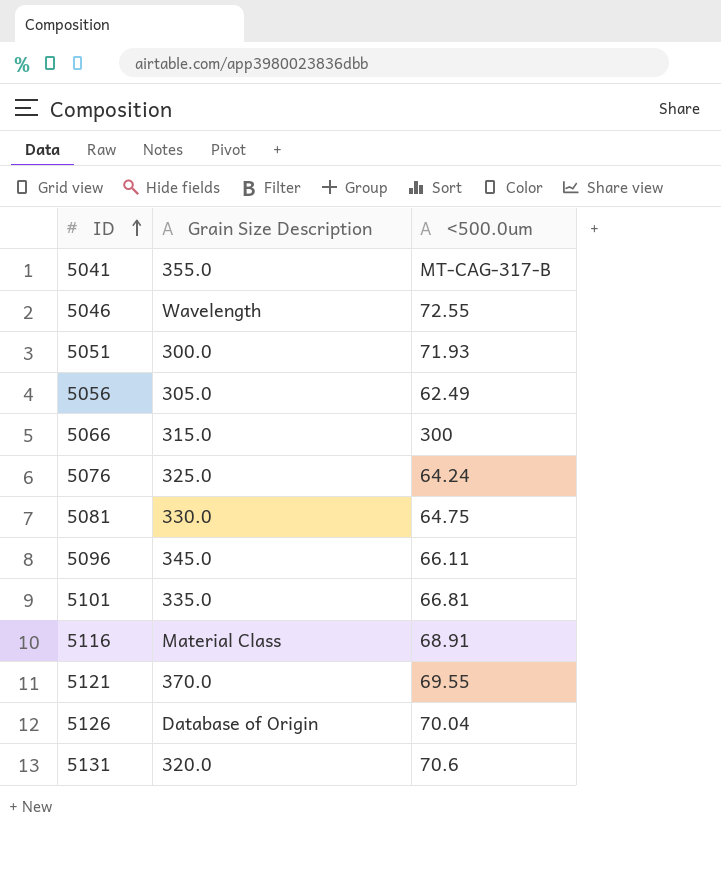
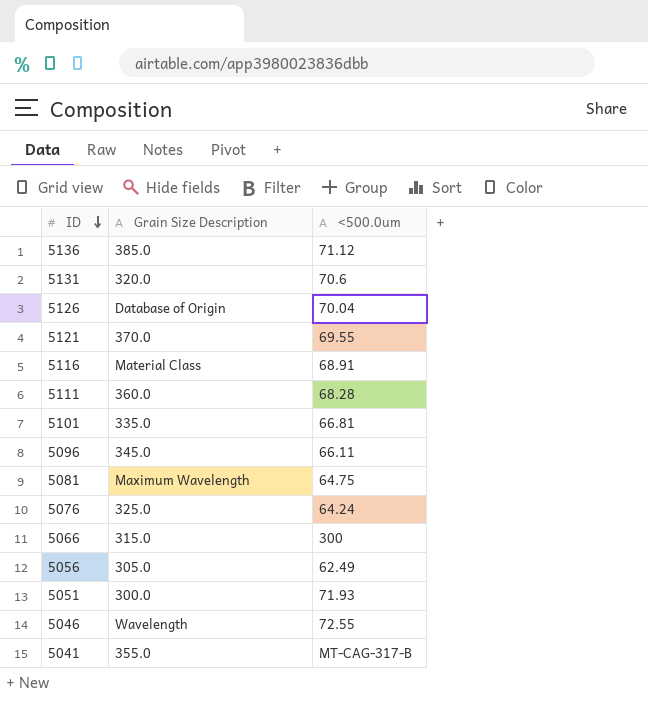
row order: ID ascending -> ID descending
row 5136: none -> 385.0 | 71.12
row 5111: none -> 360.0 | 68.28
5081 | Grain Size Description: 330.0 -> Maximum Wavelength

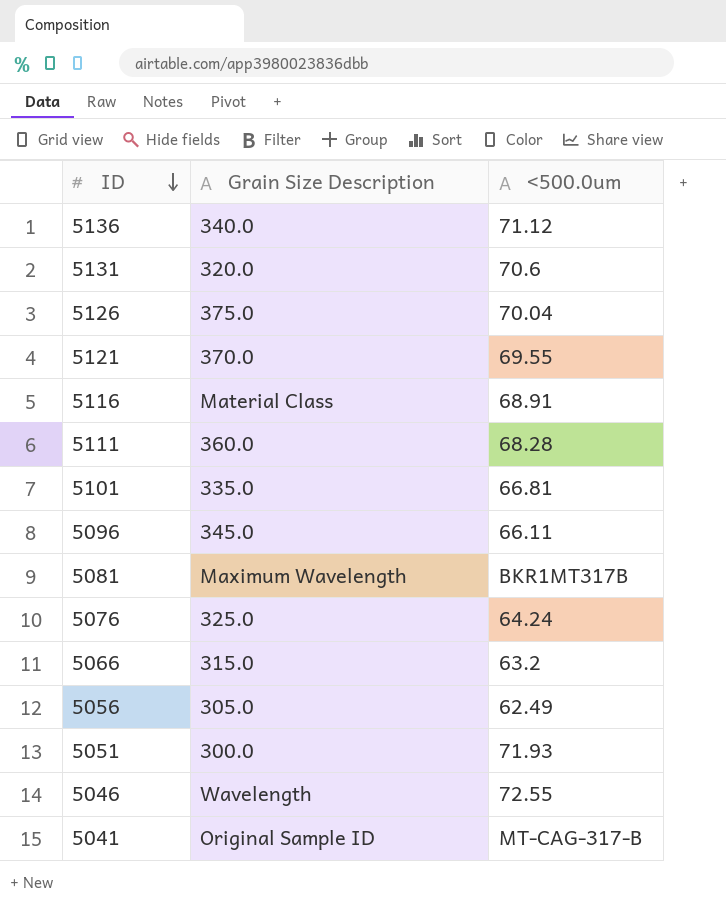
5136 | Grain Size Description: 385.0 -> 340.0
5126 | Grain Size Description: Database of Origin -> 375.0
5081 | <500.0um: 64.75 -> BKR1MT317B
5066 | <500.0um: 300 -> 63.2
5041 | Grain Size Description: 355.0 -> Original Sample ID

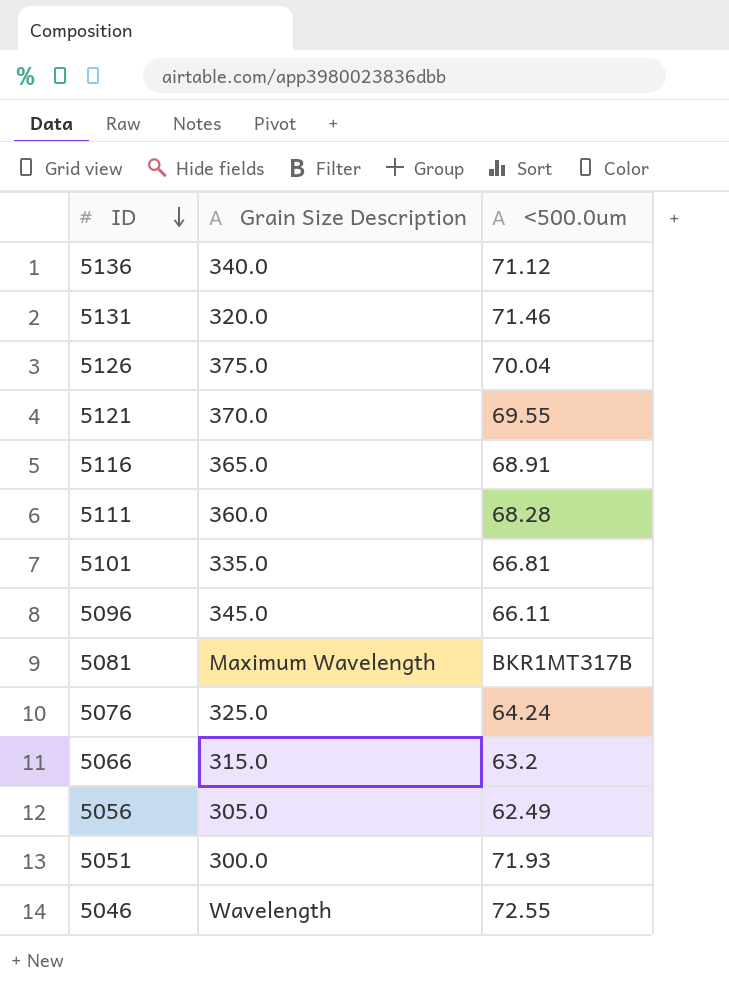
row 5041: Original Sample ID | MT-CAG-317-B -> none
5131 | <500.0um: 70.6 -> 71.46
5116 | Grain Size Description: Material Class -> 365.0

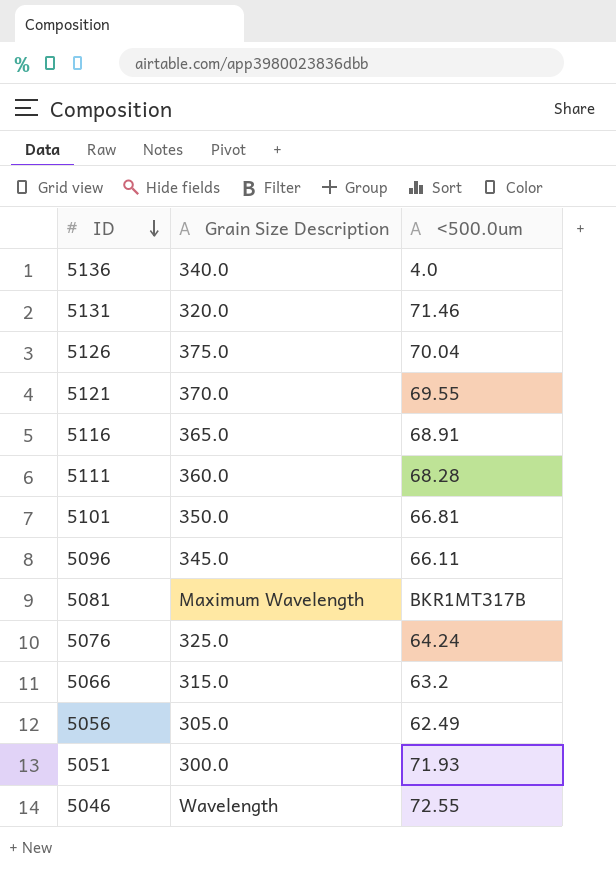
5136 | <500.0um: 71.12 -> 4.0
5101 | Grain Size Description: 335.0 -> 350.0

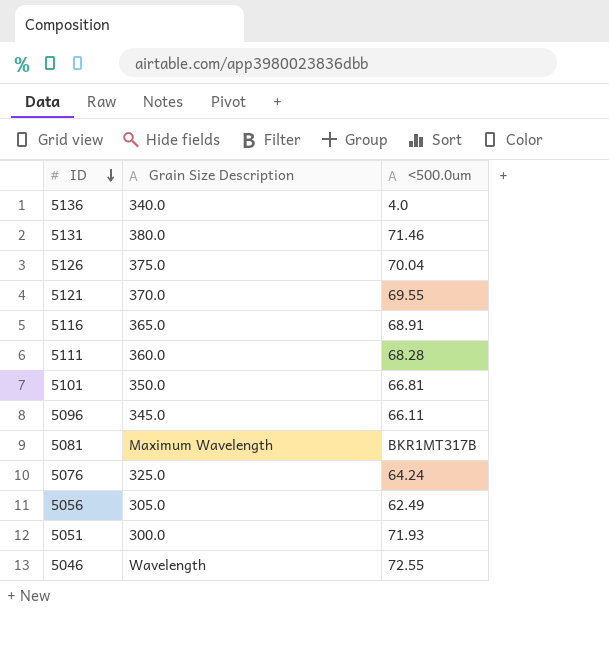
row 5066: 315.0 | 63.2 -> none
5131 | Grain Size Description: 320.0 -> 380.0

